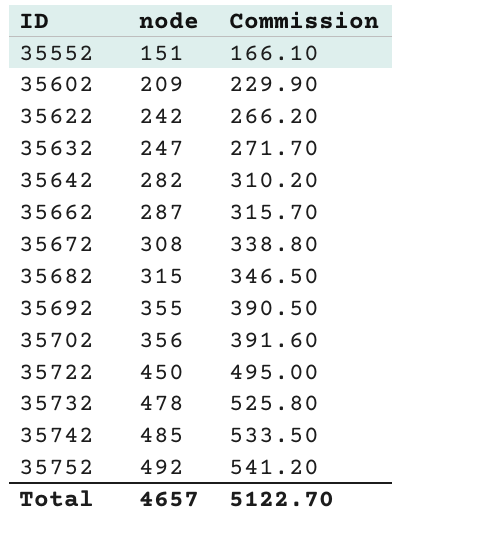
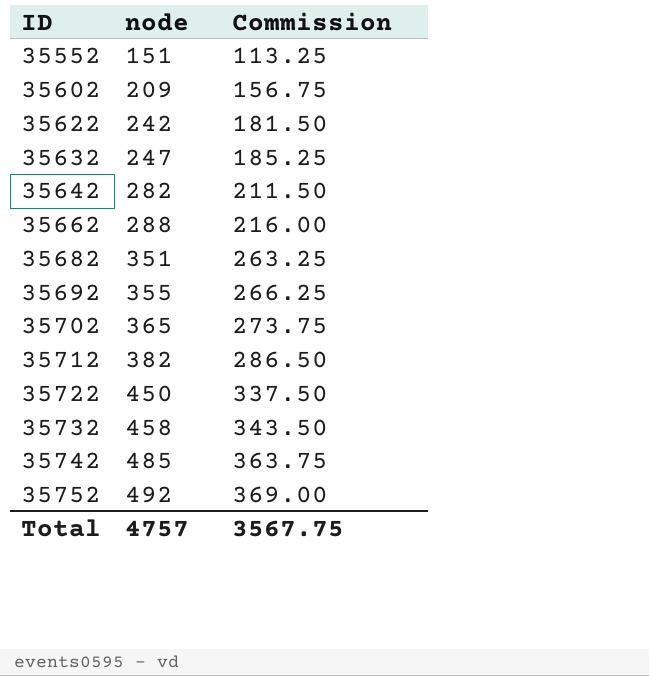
column Commission | formula: [node] * 1.1 -> [node] * 0.75
row 35672: 308 | 338.80 -> none
35662 | node: 287 -> 288
35682 | node: 315 -> 351
35702 | node: 356 -> 365
row 35712: none -> 382 | 286.50
35732 | node: 478 -> 458
Total | node: 4657 -> 4757
Total | Commission: 5122.70 -> 3567.75

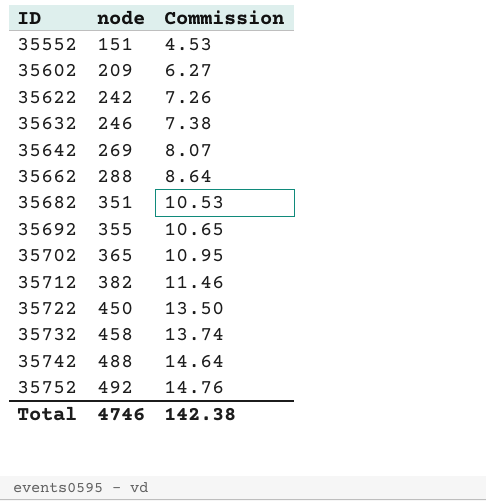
column Commission | formula: [node] * 0.75 -> [node] * 0.03
35632 | node: 247 -> 246
35642 | node: 282 -> 269
35742 | node: 485 -> 488
Total | node: 4757 -> 4746
Total | Commission: 3567.75 -> 142.38

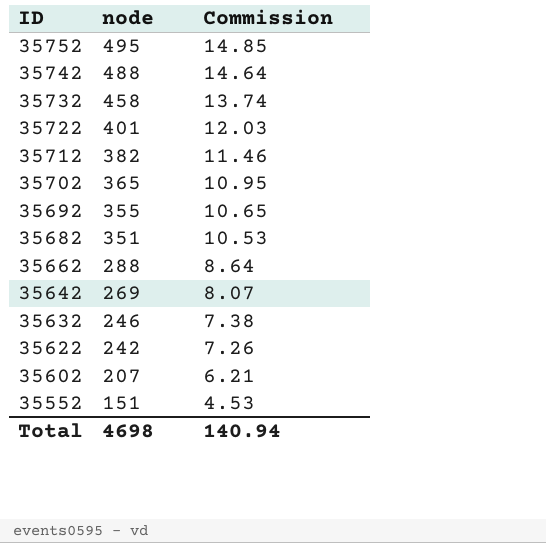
row order: ID ascending -> ID descending
35752 | node: 492 -> 495
35752 | Commission: 14.76 -> 14.85
35722 | node: 450 -> 401
35722 | Commission: 13.50 -> 12.03
35602 | node: 209 -> 207
35602 | Commission: 6.27 -> 6.21
Total | node: 4746 -> 4698
Total | Commission: 142.38 -> 140.94

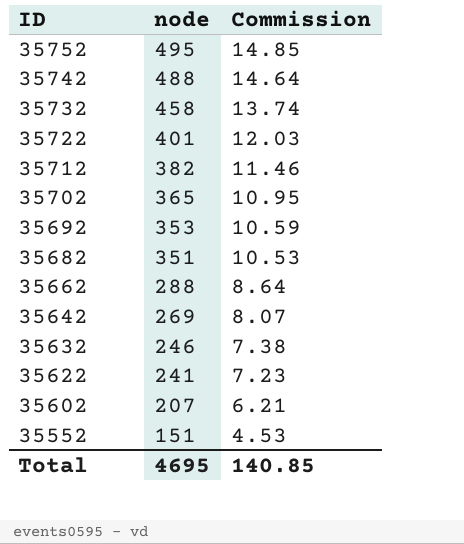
35692 | node: 355 -> 353
35692 | Commission: 10.65 -> 10.59
35622 | node: 242 -> 241
35622 | Commission: 7.26 -> 7.23
Total | node: 4698 -> 4695
Total | Commission: 140.94 -> 140.85

